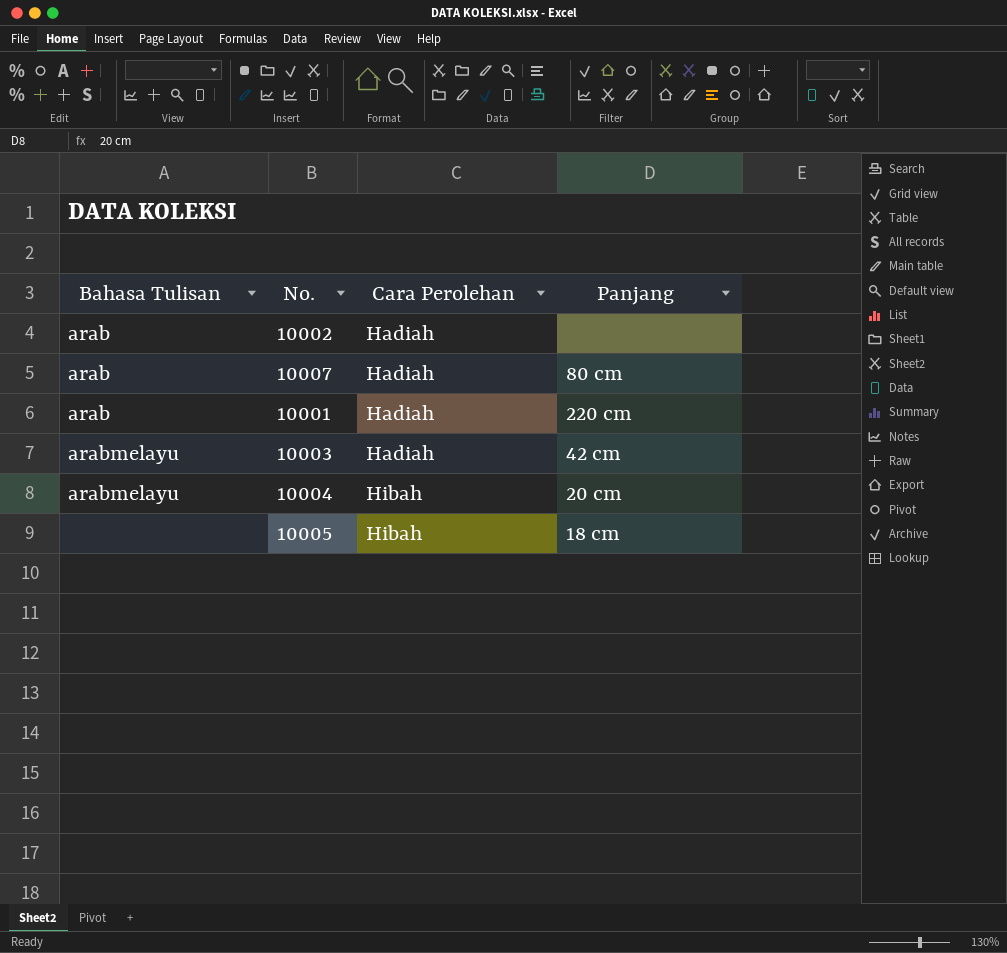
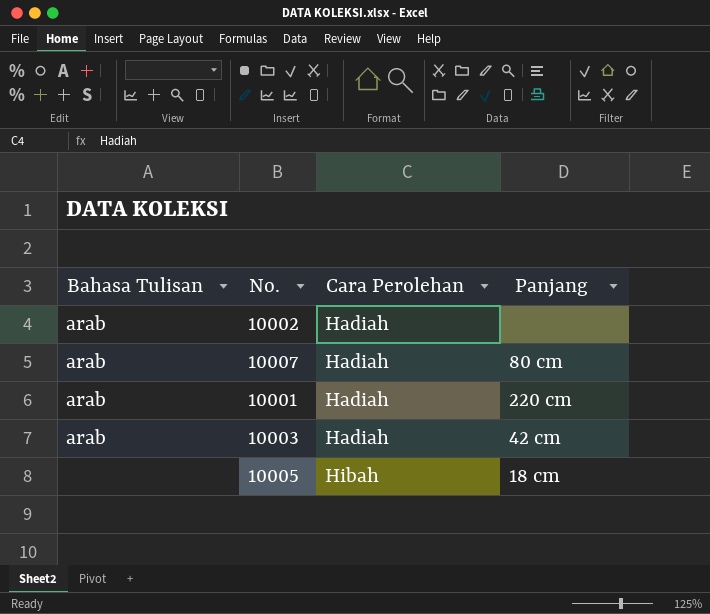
row 10004: arabmelayu | Hibah | 20 cm -> none
10003 | Bahasa Tulisan: arabmelayu -> arab

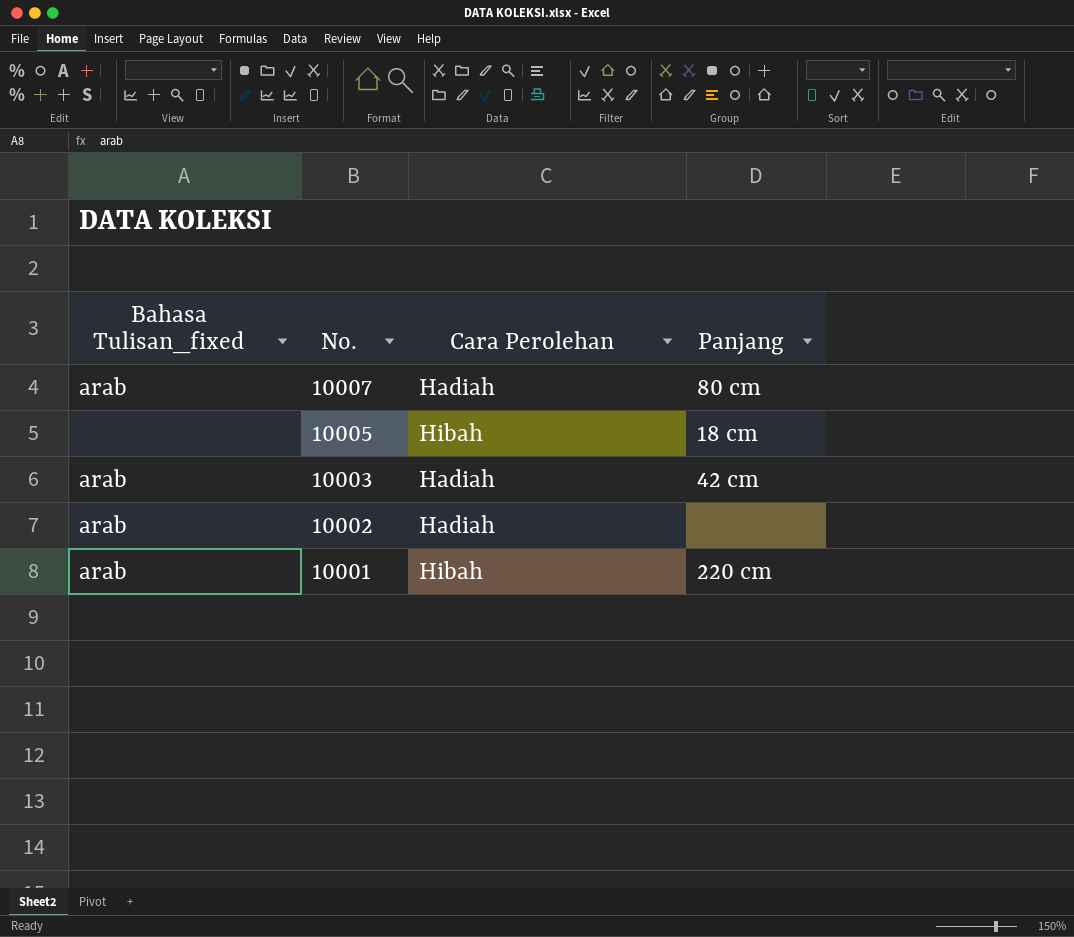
row order: Cara Perolehan ascending -> No. descending
column name: Bahasa Tulisan -> Bahasa Tulisan_fixed
10001 | Cara Perolehan: Hadiah -> Hibah

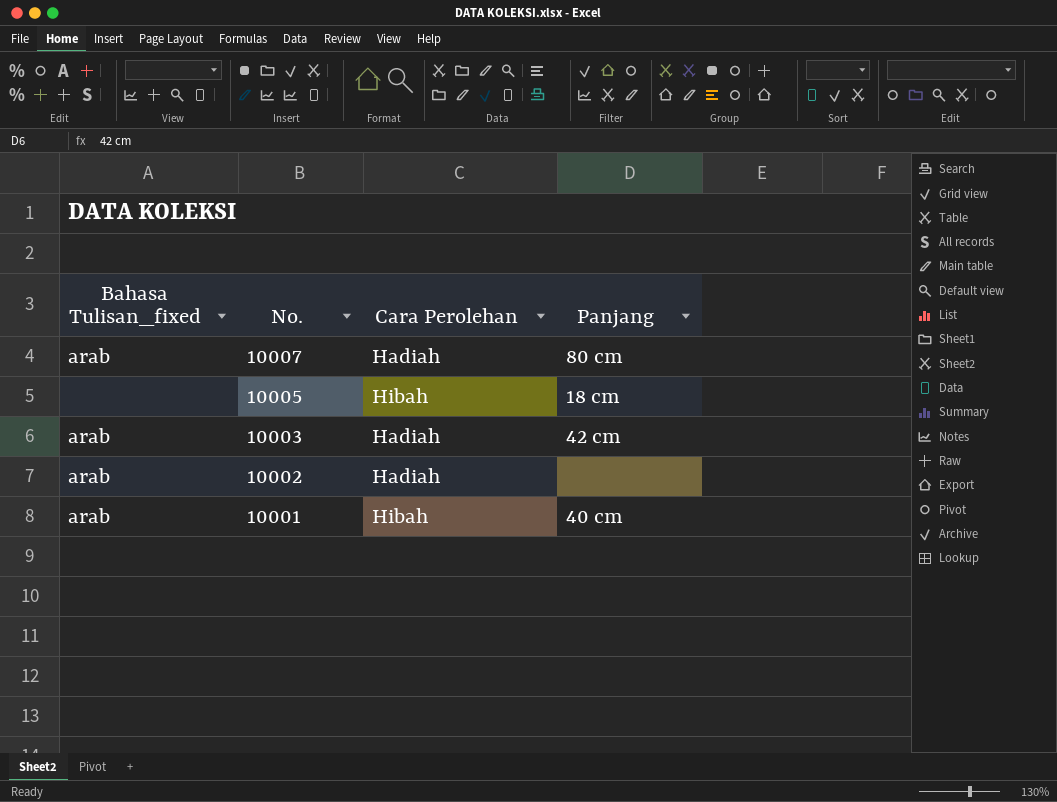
10001 | Panjang: 220 cm -> 40 cm

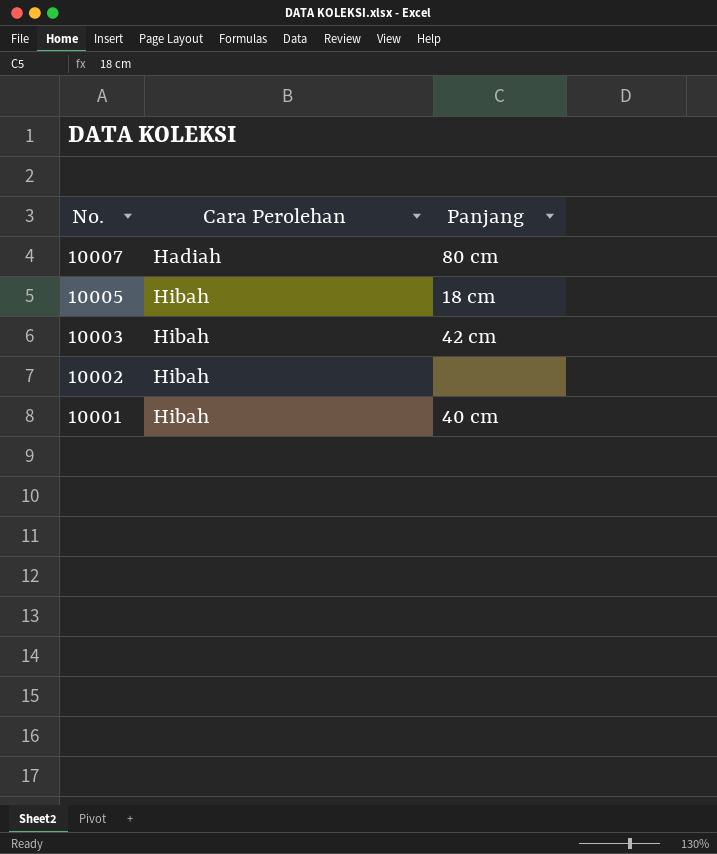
column Bahasa Tulisan_fixed | position: 1 -> none
10003 | Cara Perolehan: Hadiah -> Hibah
10002 | Cara Perolehan: Hadiah -> Hibah

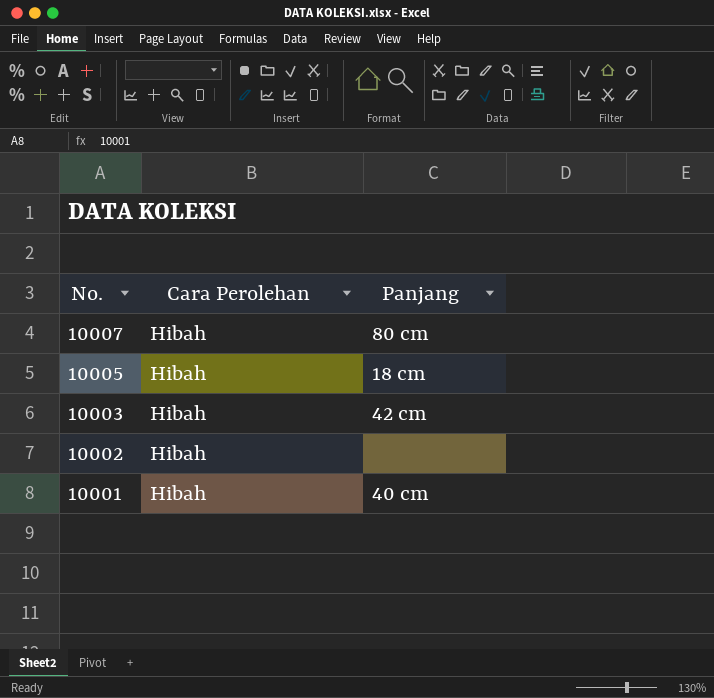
10007 | Cara Perolehan: Hadiah -> Hibah

